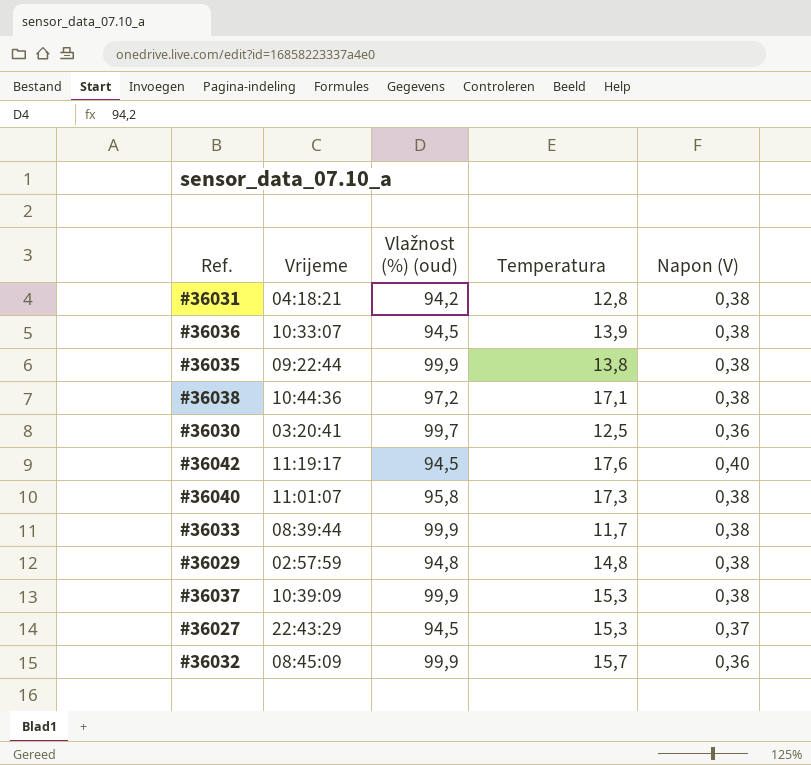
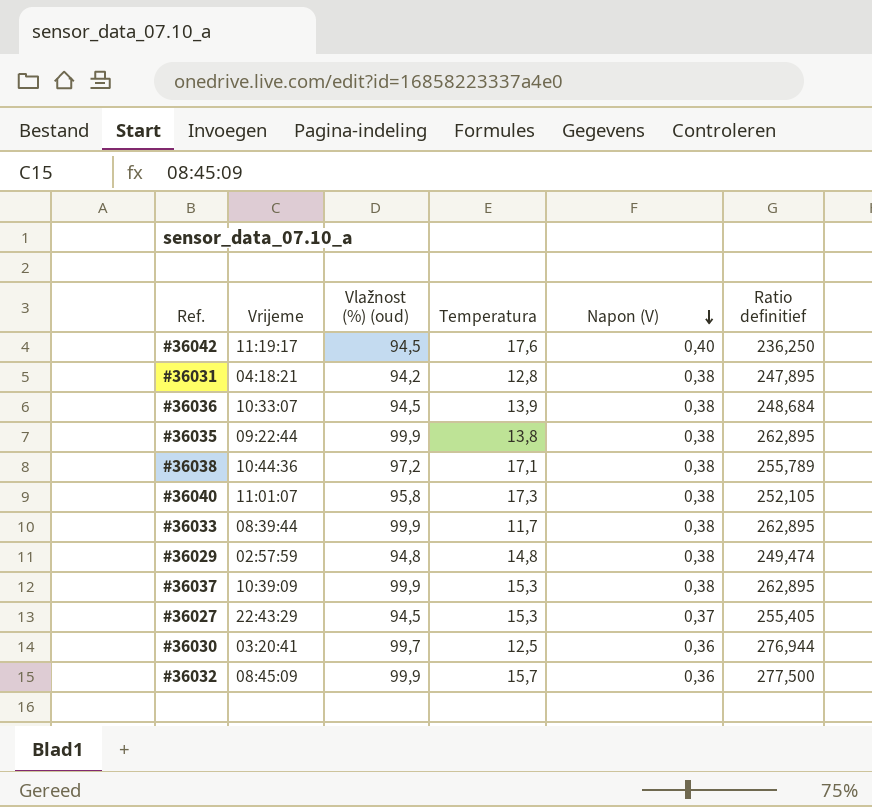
row order: none -> Napon (V) descending
column Ratio definitief | formula: none -> [Vlažnost (%) (oud)] / [Napon (V)]

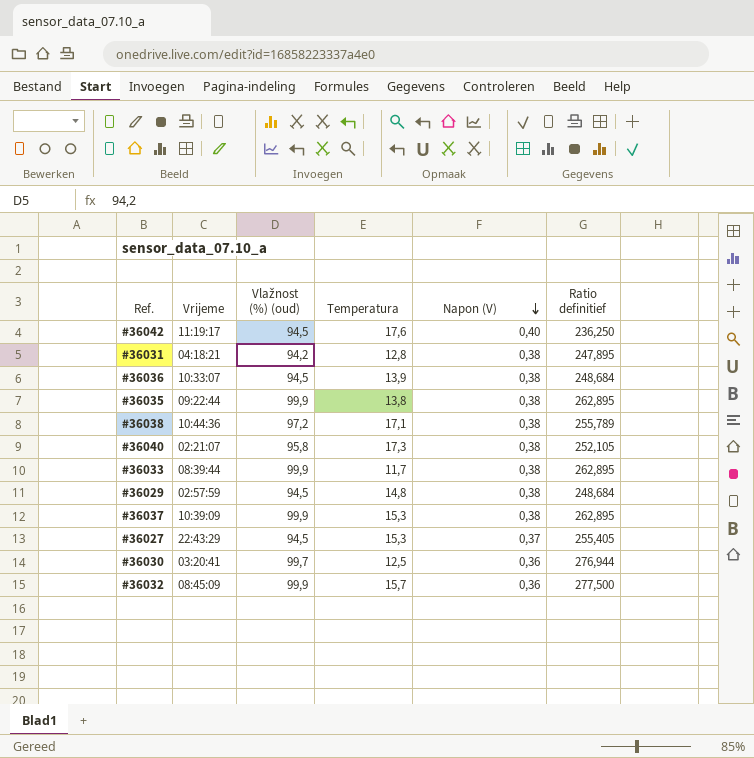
#36040 | Vrijeme: 11:01:07 -> 02:21:07
#36029 | Vlažnost (%) (oud): 94,8 -> 94,5
#36029 | Ratio definitief: 249,474 -> 248,684

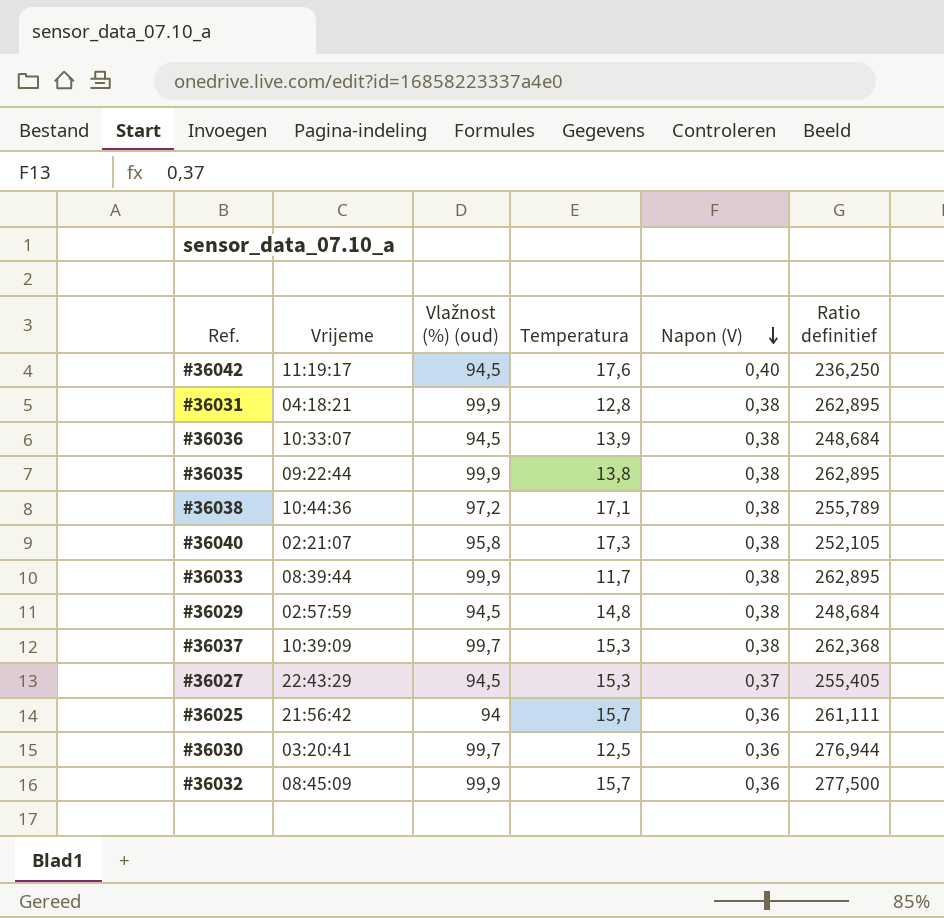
#36031 | Vlažnost (%) (oud): 94,2 -> 99,9
#36031 | Ratio definitief: 247,895 -> 262,895
#36037 | Vlažnost (%) (oud): 99,9 -> 99,7
#36037 | Ratio definitief: 262,895 -> 262,368
row #36025: none -> 21:56:42 | 94 | 15,7 | 0,36 | 261,111

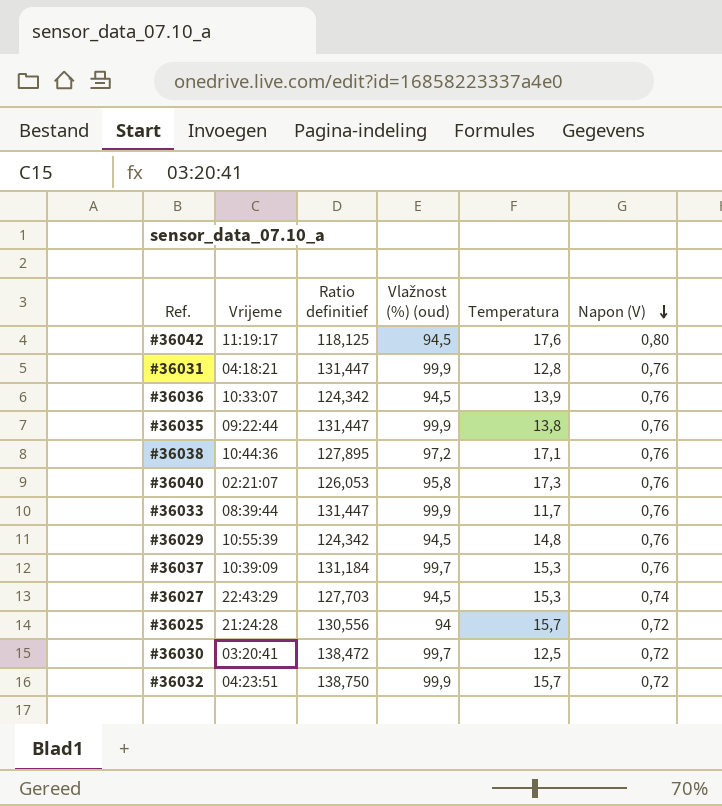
column Ratio definitief | position: 6 -> 3
#36042 | Ratio definitief: 236,250 -> 118,125
#36042 | Napon (V): 0,40 -> 0,80
#36031 | Ratio definitief: 262,895 -> 131,447
#36031 | Napon (V): 0,38 -> 0,76
#36036 | Ratio definitief: 248,684 -> 124,342
#36036 | Napon (V): 0,38 -> 0,76
#36035 | Ratio definitief: 262,895 -> 131,447
#36035 | Napon (V): 0,38 -> 0,76
#36038 | Ratio definitief: 255,789 -> 127,895
#36038 | Napon (V): 0,38 -> 0,76
#36040 | Ratio definitief: 252,105 -> 126,053
#36040 | Napon (V): 0,38 -> 0,76
#36033 | Ratio definitief: 262,895 -> 131,447
#36033 | Napon (V): 0,38 -> 0,76
#36029 | Vrijeme: 02:57:59 -> 10:55:39
#36029 | Ratio definitief: 248,684 -> 124,342
#36029 | Napon (V): 0,38 -> 0,76
#36037 | Ratio definitief: 262,368 -> 131,184
#36037 | Napon (V): 0,38 -> 0,76
#36027 | Ratio definitief: 255,405 -> 127,703
#36027 | Napon (V): 0,37 -> 0,74
#36025 | Vrijeme: 21:56:42 -> 21:24:28
#36025 | Ratio definitief: 261,111 -> 130,556
#36025 | Napon (V): 0,36 -> 0,72
#36030 | Ratio definitief: 276,944 -> 138,472
#36030 | Napon (V): 0,36 -> 0,72
#36032 | Vrijeme: 08:45:09 -> 04:23:51
#36032 | Ratio definitief: 277,500 -> 138,750
#36032 | Napon (V): 0,36 -> 0,72

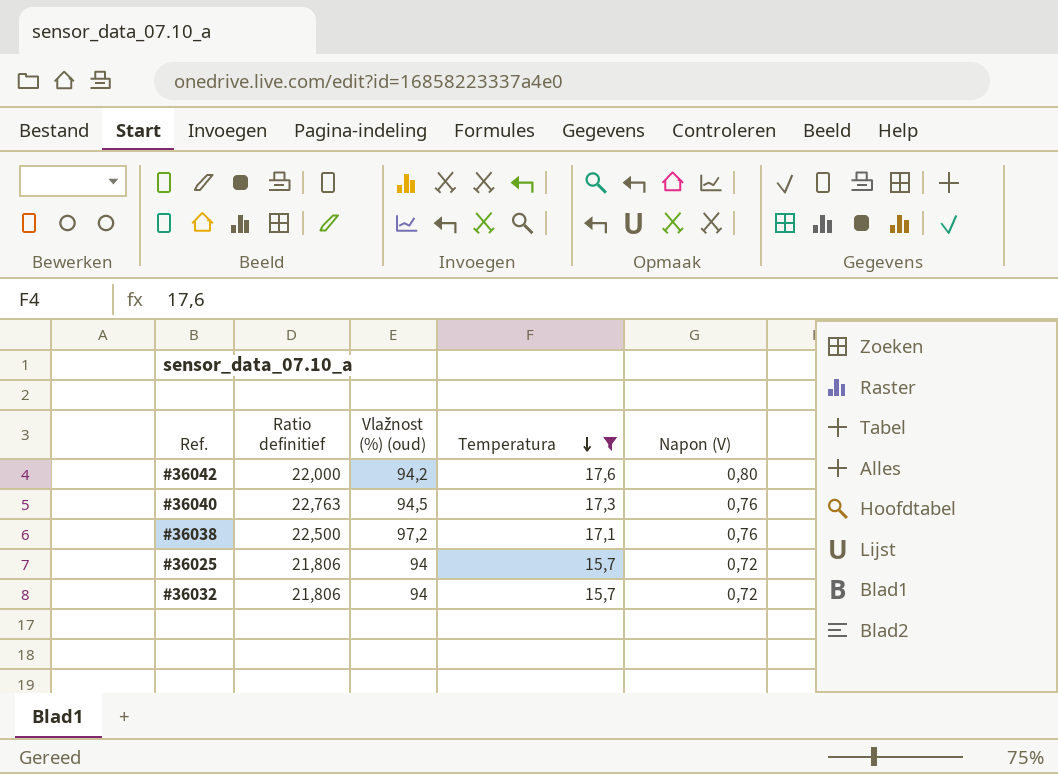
filter: none -> Temperatura >= 15,7
row order: Napon (V) descending -> Temperatura descending
column Vrijeme | position: 2 -> none
column Ratio definitief | formula: [Vlažnost (%) (oud)] / [Napon (V)] -> [Temperatura] / [Napon (V)]
#36042 | Vlažnost (%) (oud): 94,5 -> 94,2
#36040 | Vlažnost (%) (oud): 95,8 -> 94,5
#36032 | Vlažnost (%) (oud): 99,9 -> 94

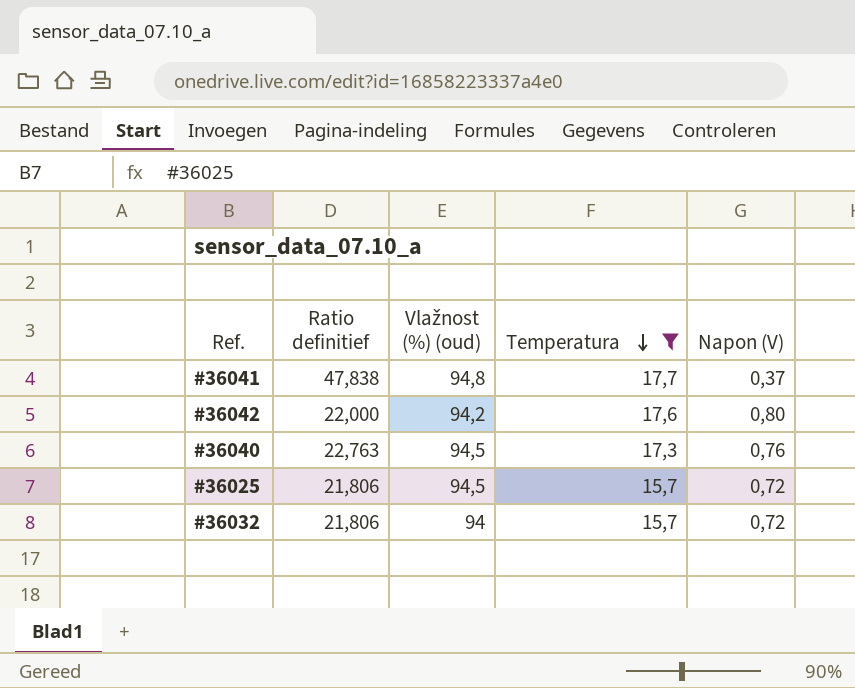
row #36038: 22,500 | 97,2 | 17,1 | 0,76 -> none
row #36041: none -> 47,838 | 94,8 | 17,7 | 0,37
#36025 | Vlažnost (%) (oud): 94 -> 94,5

